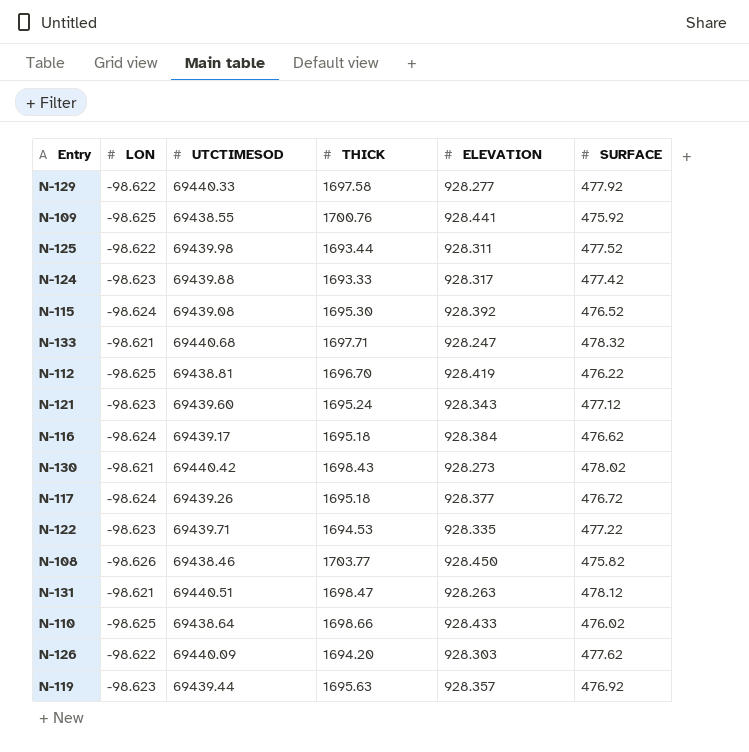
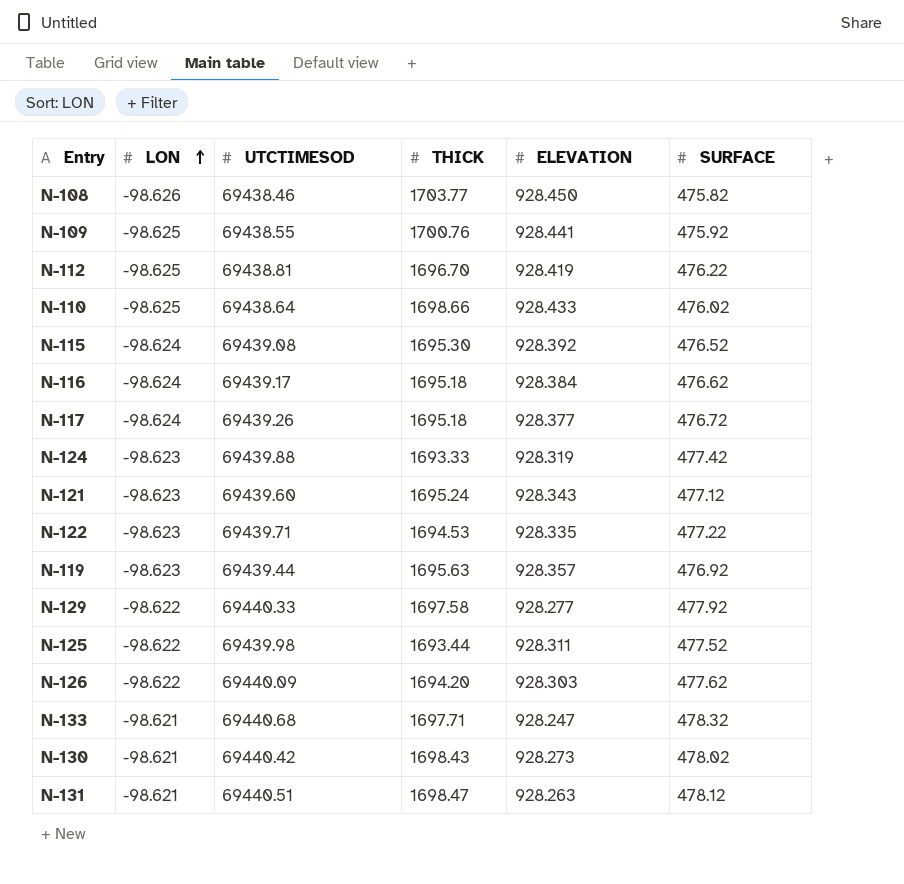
row order: none -> LON ascending
N-124 | ELEVATION: 928.317 -> 928.319

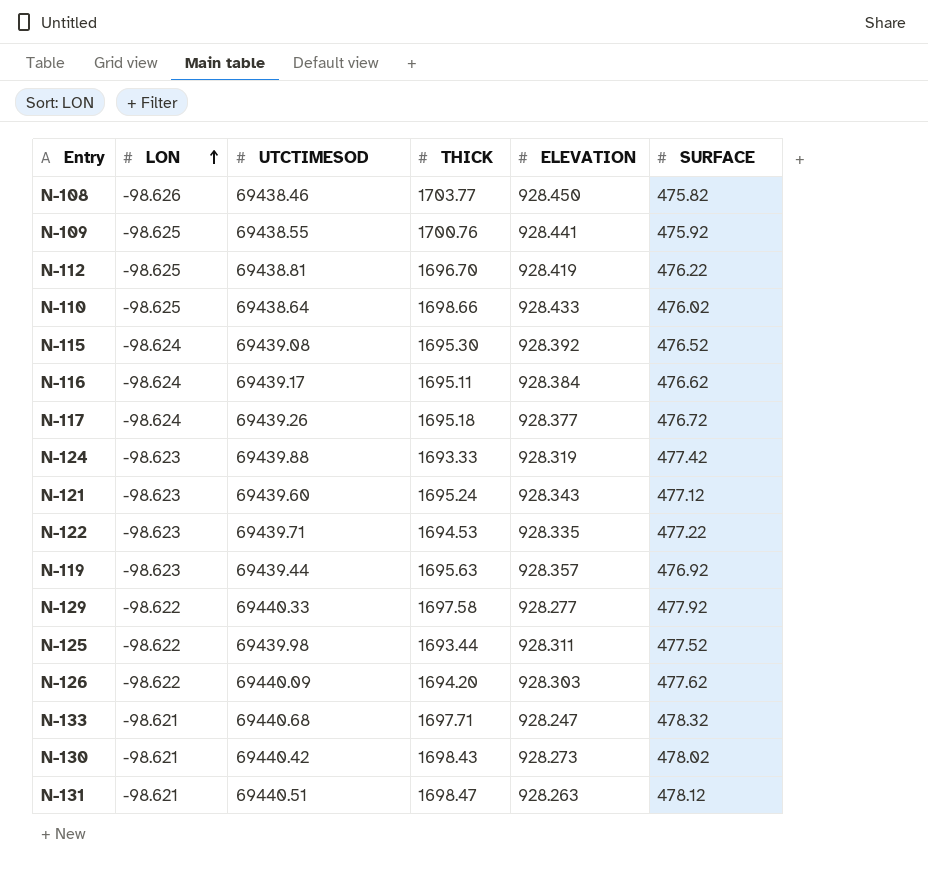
N-116 | THICK: 1695.18 -> 1695.11

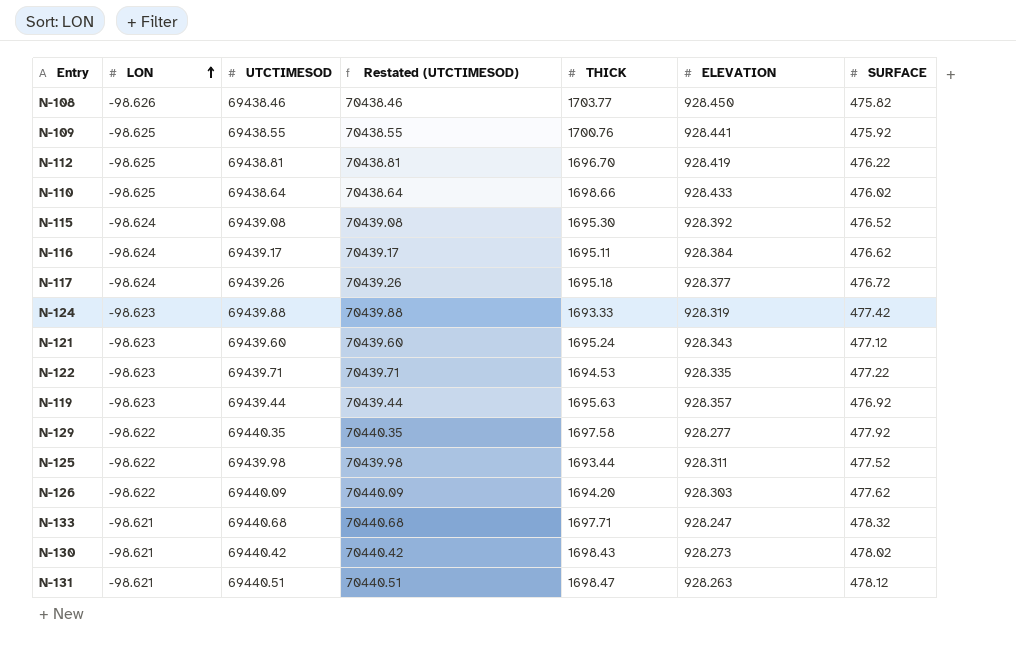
column Restated (UTCTIMESOD) | formula: none -> [UTCTIMESOD] + 1000
N-129 | UTCTIMESOD: 69440.33 -> 69440.35

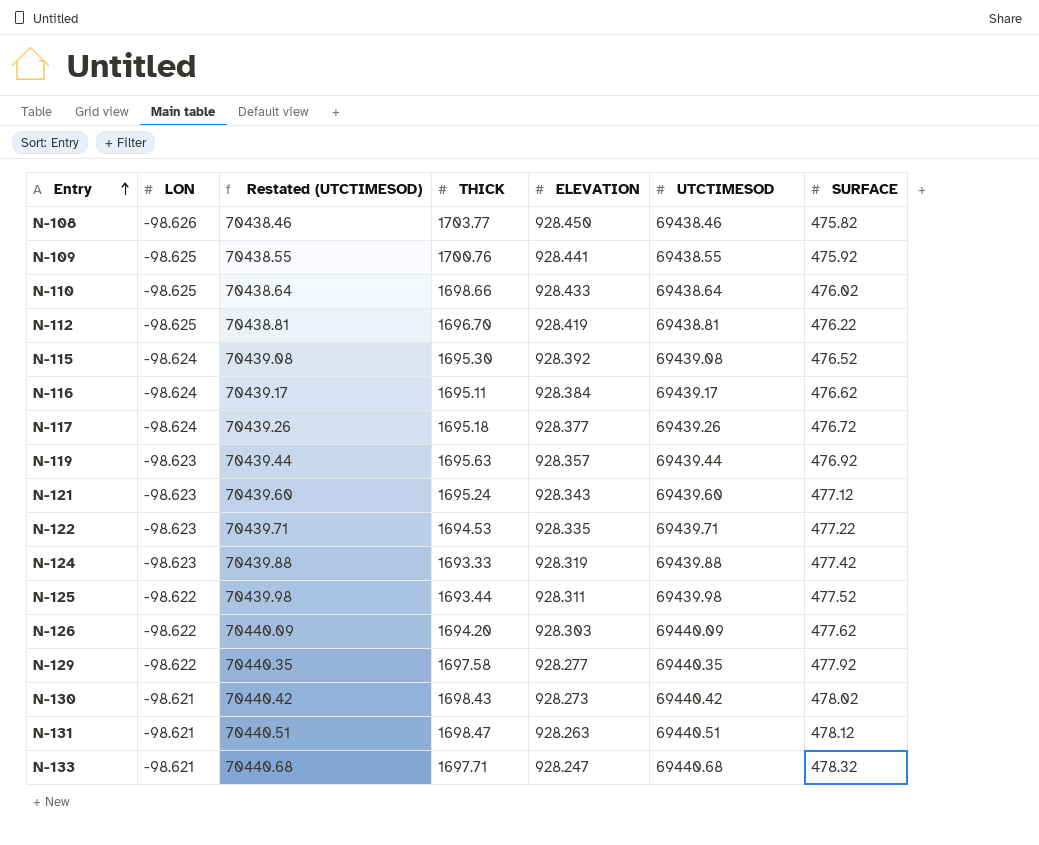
row order: LON ascending -> Entry ascending
column UTCTIMESOD | position: 3 -> 6

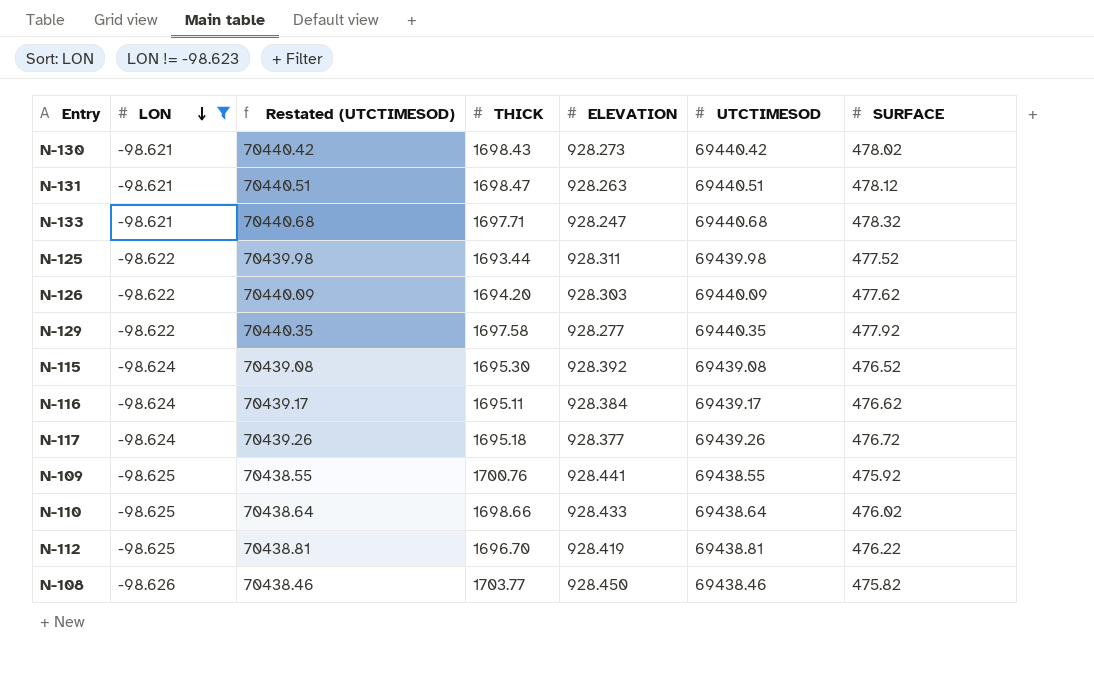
filter: none -> LON != -98.623
row order: Entry ascending -> LON descending

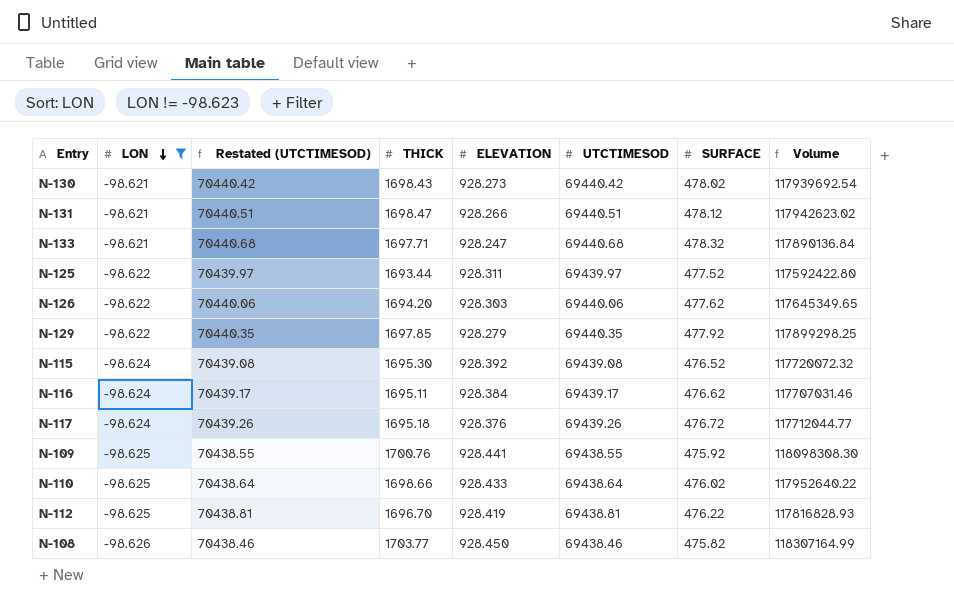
column Volume | formula: none -> [THICK] * [UTCTIMESOD]
N-131 | ELEVATION: 928.263 -> 928.266
N-125 | Restated (UTCTIMESOD): 70439.98 -> 70439.97
N-125 | UTCTIMESOD: 69439.98 -> 69439.97
N-126 | Restated (UTCTIMESOD): 70440.09 -> 70440.06
N-126 | UTCTIMESOD: 69440.09 -> 69440.06
N-129 | THICK: 1697.58 -> 1697.85
N-129 | ELEVATION: 928.277 -> 928.279
N-117 | ELEVATION: 928.377 -> 928.376

